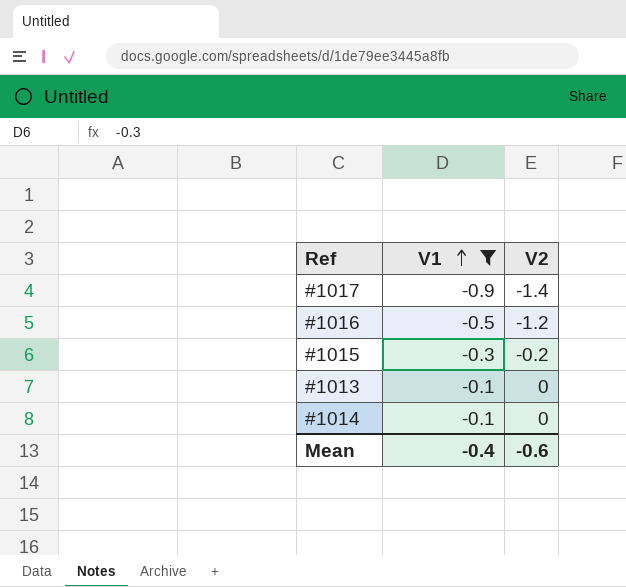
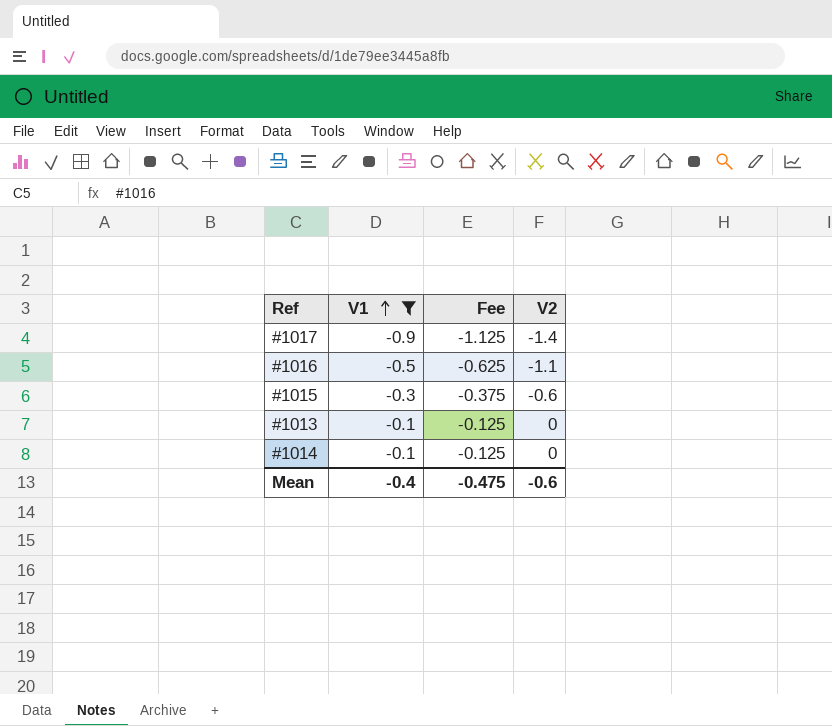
column Fee | formula: none -> [V1] * 1.25
#1016 | V2: -1.2 -> -1.1
#1015 | V2: -0.2 -> -0.6

